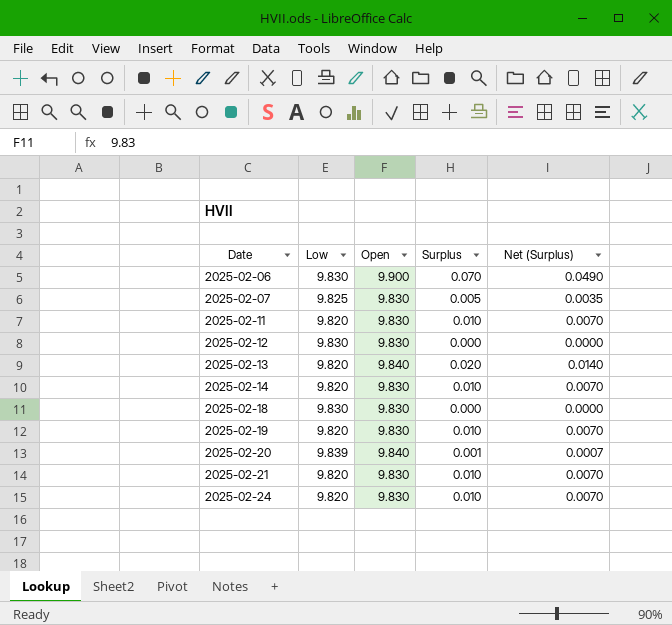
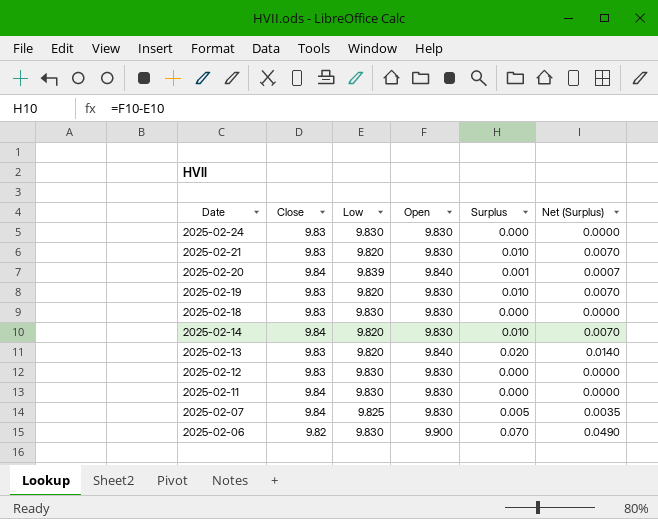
row order: Date ascending -> Date descending
column Close | position: none -> 2
2025-02-24 | Low: 9.820 -> 9.830
2025-02-24 | Surplus: 0.010 -> 0.000
2025-02-24 | Net (Surplus): 0.0070 -> 0.0000
2025-02-11 | Low: 9.820 -> 9.830
2025-02-11 | Surplus: 0.010 -> 0.000
2025-02-11 | Net (Surplus): 0.0070 -> 0.0000

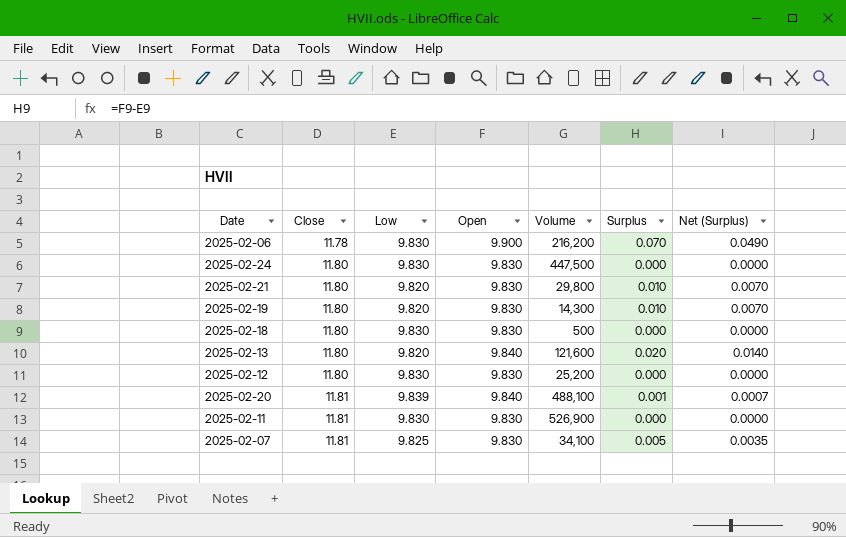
row order: Date descending -> Close ascending
column Volume | position: none -> 5
row 2025-02-14: 9.84 | 9.820 | 9.830 | 0.010 | 0.0070 -> none
2025-02-06 | Close: 9.82 -> 11.78
2025-02-24 | Close: 9.83 -> 11.80
2025-02-21 | Close: 9.83 -> 11.80
2025-02-19 | Close: 9.83 -> 11.80
2025-02-18 | Close: 9.83 -> 11.80
2025-02-13 | Close: 9.83 -> 11.80
2025-02-12 | Close: 9.83 -> 11.80
2025-02-20 | Close: 9.84 -> 11.81
2025-02-11 | Close: 9.84 -> 11.81
2025-02-07 | Close: 9.84 -> 11.81

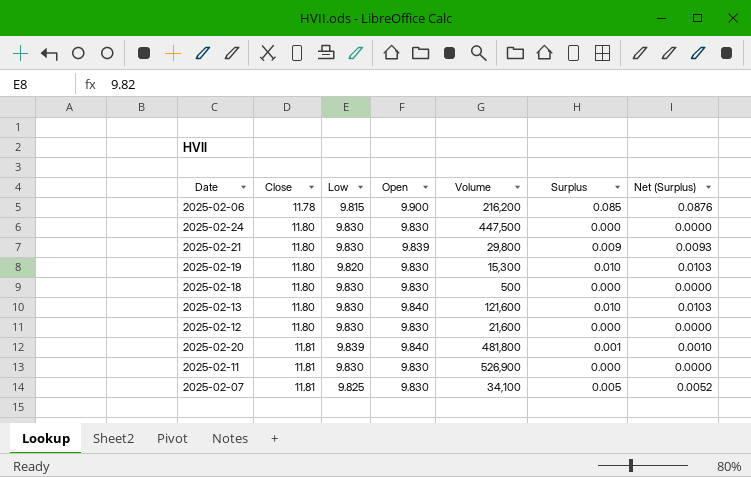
column Net (Surplus) | formula: [Surplus] * 0.7 -> [Surplus] * 1.03
2025-02-06 | Low: 9.830 -> 9.815
2025-02-06 | Surplus: 0.070 -> 0.085
2025-02-21 | Low: 9.820 -> 9.830
2025-02-21 | Open: 9.830 -> 9.839
2025-02-21 | Surplus: 0.010 -> 0.009
2025-02-19 | Volume: 14,300 -> 15,300
2025-02-13 | Low: 9.820 -> 9.830
2025-02-13 | Surplus: 0.020 -> 0.010
2025-02-12 | Volume: 25,200 -> 21,600
2025-02-20 | Volume: 488,100 -> 481,800

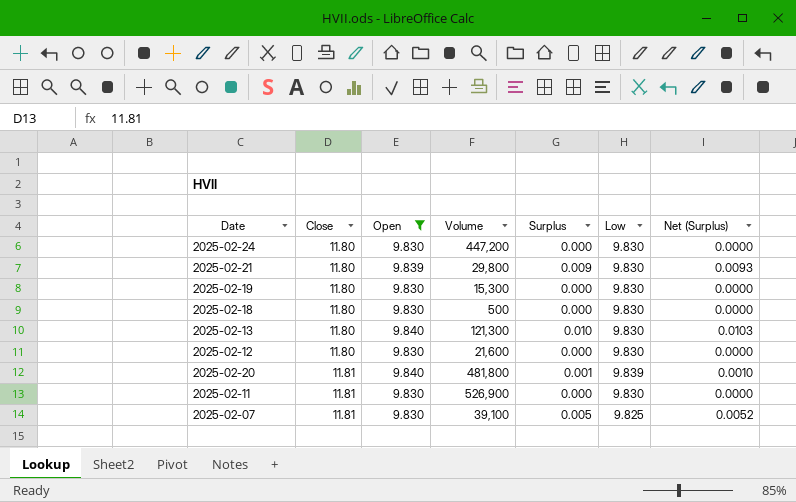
filter: none -> Open != 9.900
column Low | position: 3 -> 6
2025-02-24 | Volume: 447,500 -> 447,200
2025-02-19 | Surplus: 0.010 -> 0.000
2025-02-19 | Low: 9.820 -> 9.830
2025-02-19 | Net (Surplus): 0.0103 -> 0.0000
2025-02-13 | Volume: 121,600 -> 121,300
2025-02-07 | Volume: 34,100 -> 39,100

